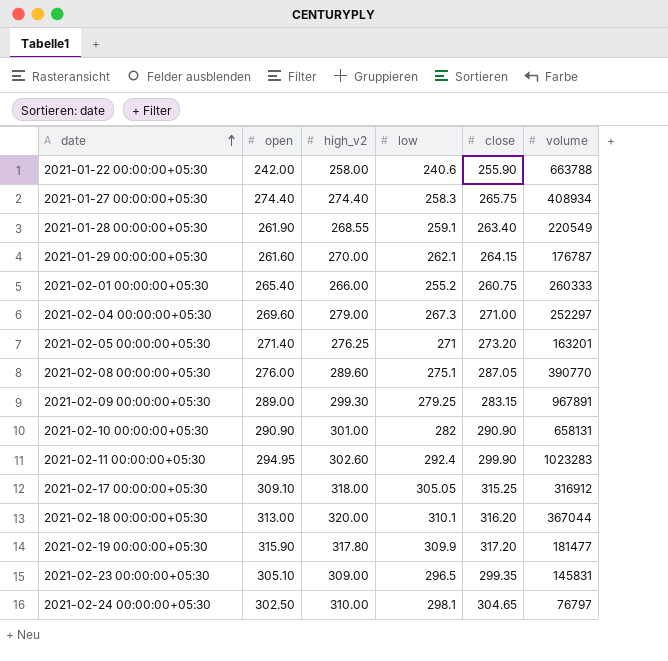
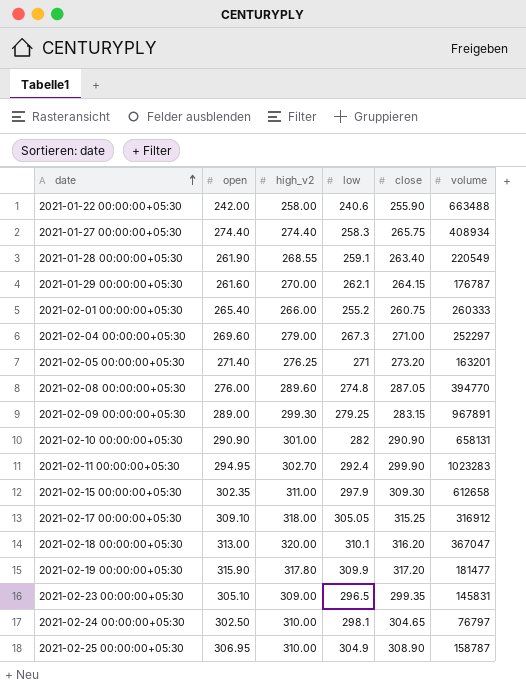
2021-01-22 00:00:00+05:30 | volume: 663788 -> 663488
2021-02-08 00:00:00+05:30 | low: 275.1 -> 274.8
2021-02-08 00:00:00+05:30 | volume: 390770 -> 394770
2021-02-11 00:00:00+05:30 | high_v2: 302.60 -> 302.70
row 2021-02-15 00:00:00+05:30: none -> 302.35 | 311.00 | 297.9 | 309.30 | 612658
2021-02-18 00:00:00+05:30 | volume: 367044 -> 367047
row 2021-02-25 00:00:00+05:30: none -> 306.95 | 310.00 | 304.9 | 308.90 | 158787

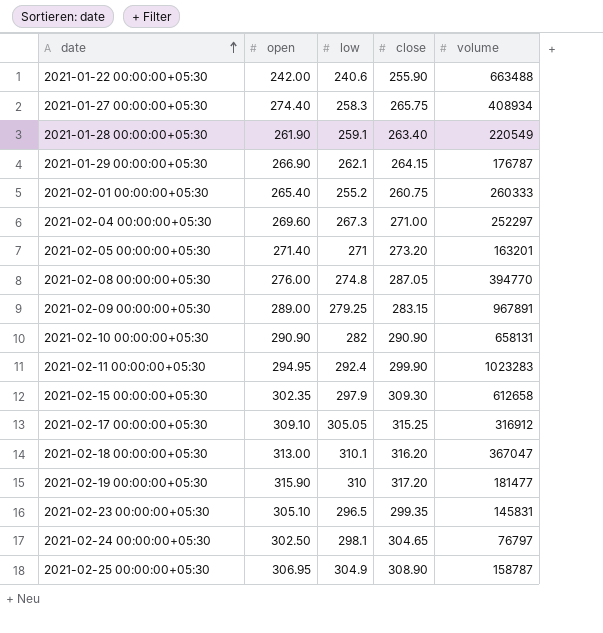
column high_v2 | position: 3 -> none
2021-01-29 00:00:00+05:30 | open: 261.60 -> 266.90
2021-02-19 00:00:00+05:30 | low: 309.9 -> 310

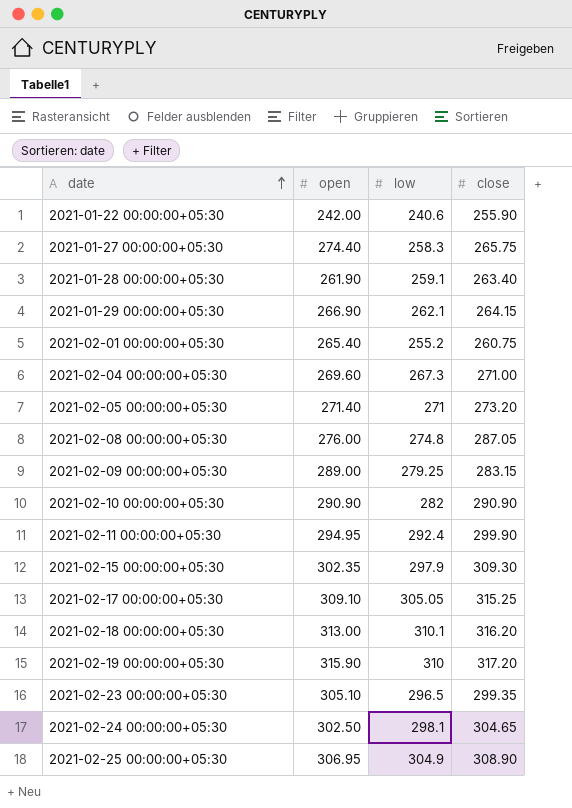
column volume | position: 5 -> none

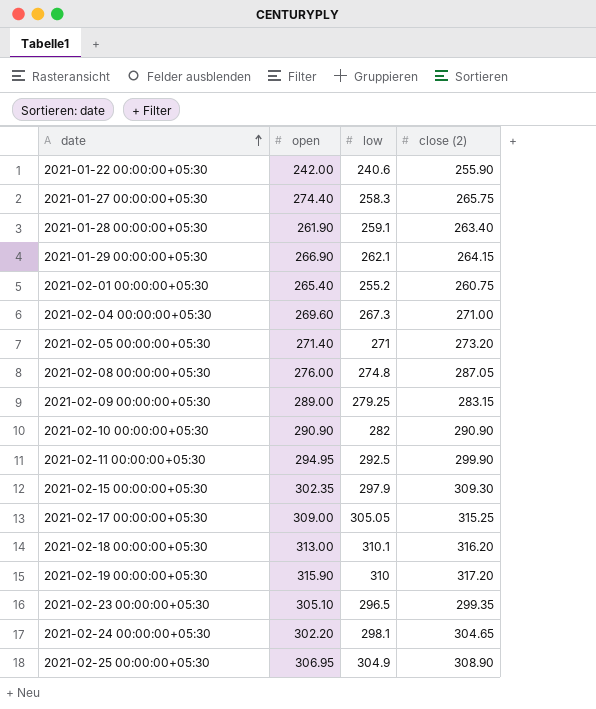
column name: close -> close (2)
2021-02-11 00:00:00+05:30 | low: 292.4 -> 292.5
2021-02-17 00:00:00+05:30 | open: 309.10 -> 309.00
2021-02-24 00:00:00+05:30 | open: 302.50 -> 302.20

